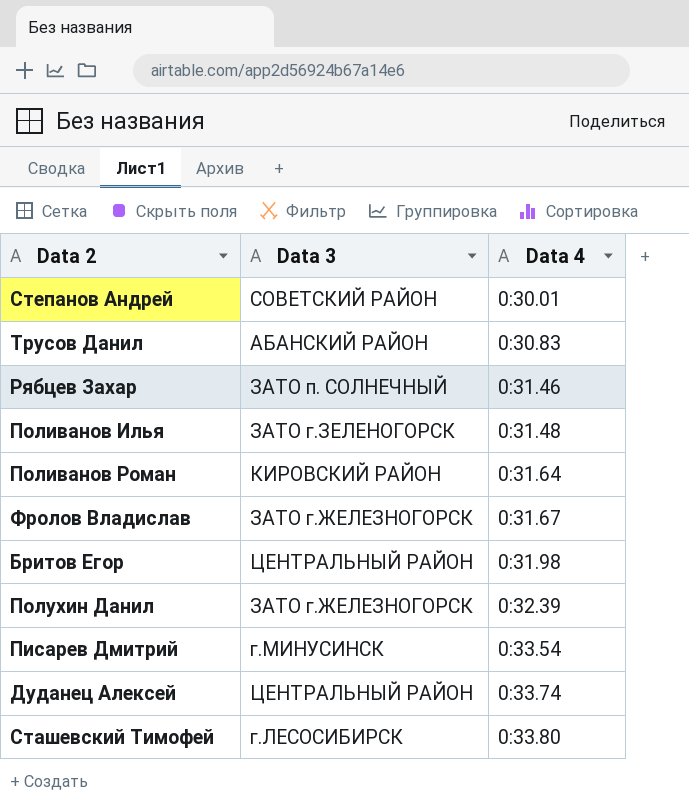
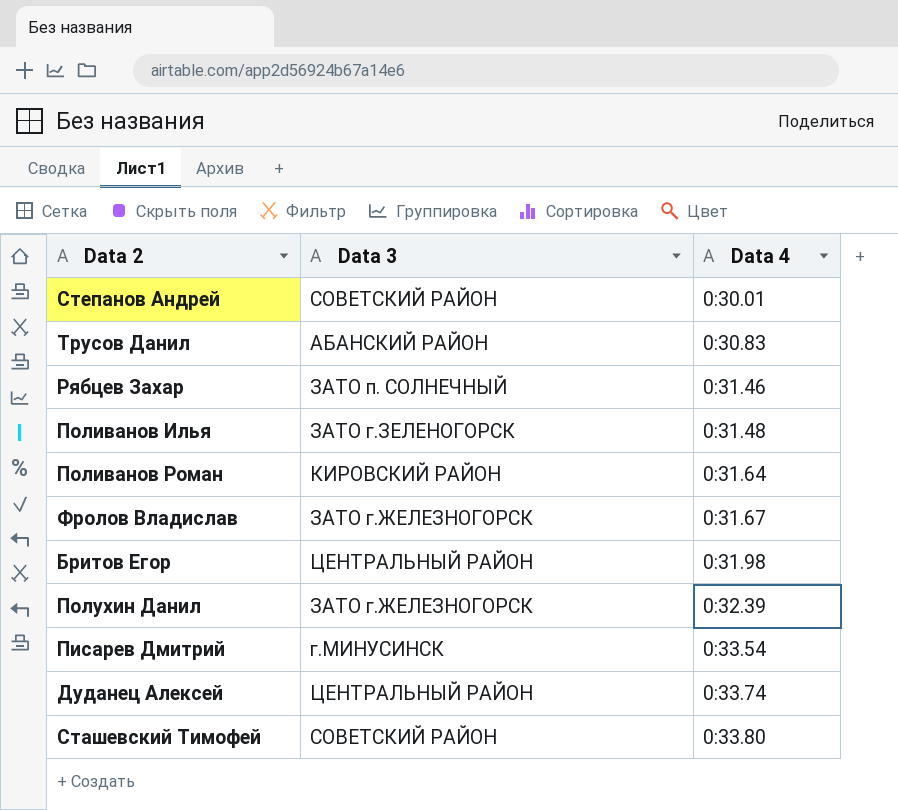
Сташевский Тимофей | Data 3: г.ЛЕСОСИБИРСК -> СОВЕТСКИЙ РАЙОН

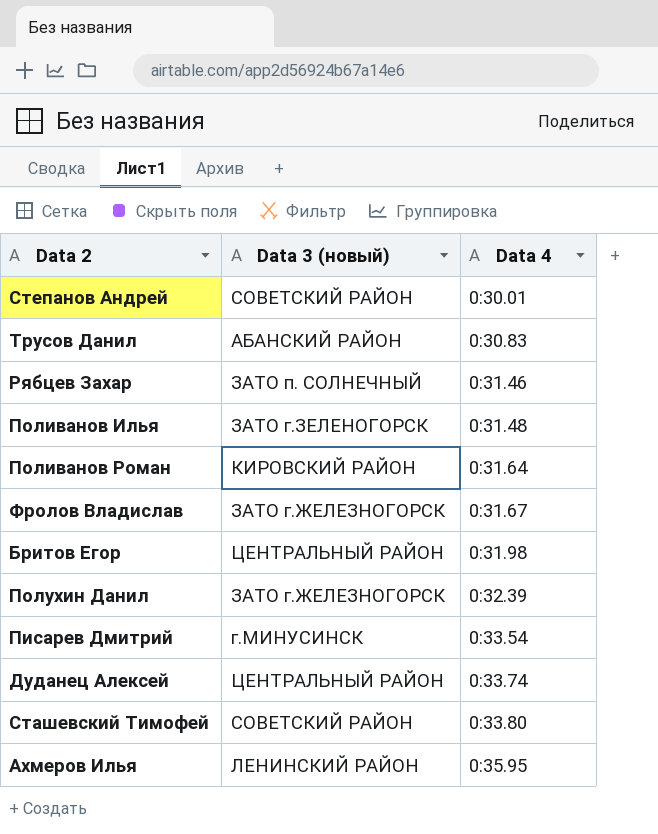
column name: Data 3 -> Data 3 (новый)
row Ахмеров Илья: none -> ЛЕНИНСКИЙ РАЙОН | 0:35.95

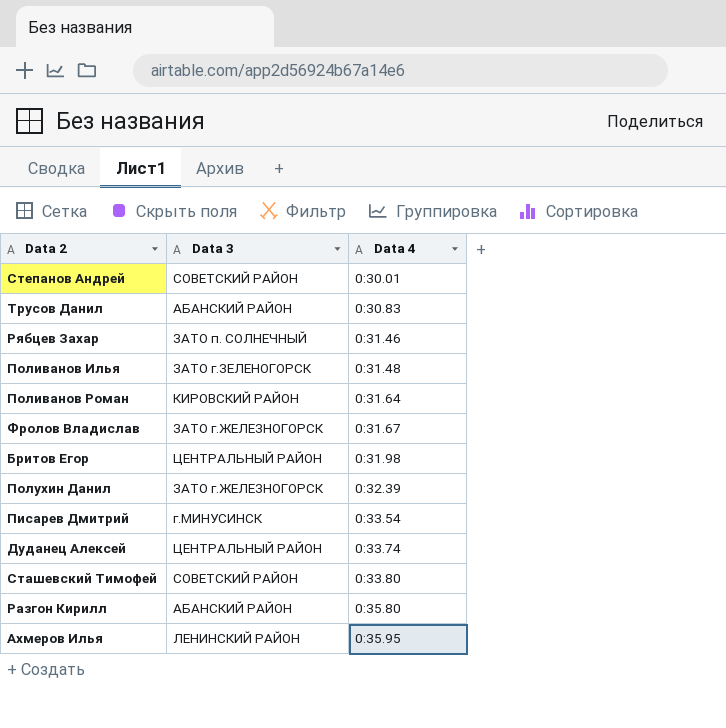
column name: Data 3 (новый) -> Data 3
row Разгон Кирилл: none -> АБАНСКИЙ РАЙОН | 0:35.80

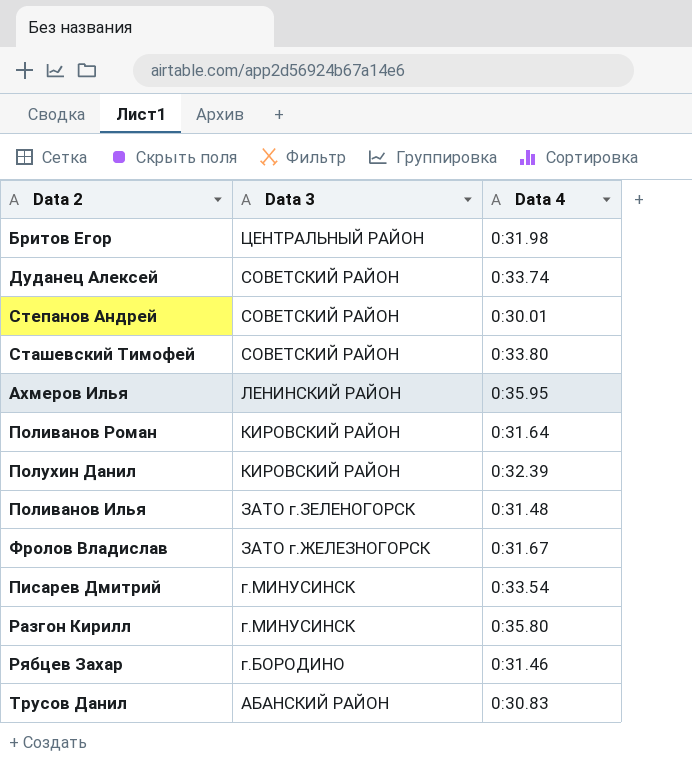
row order: Data 4 ascending -> Data 3 descending
Дуданец Алексей | Data 3: ЦЕНТРАЛЬНЫЙ РАЙОН -> СОВЕТСКИЙ РАЙОН
Полухин Данил | Data 3: ЗАТО г.ЖЕЛЕЗНОГОРСК -> КИРОВСКИЙ РАЙОН
Разгон Кирилл | Data 3: АБАНСКИЙ РАЙОН -> г.МИНУСИНСК
Рябцев Захар | Data 3: ЗАТО п. СОЛНЕЧНЫЙ -> г.БОРОДИНО

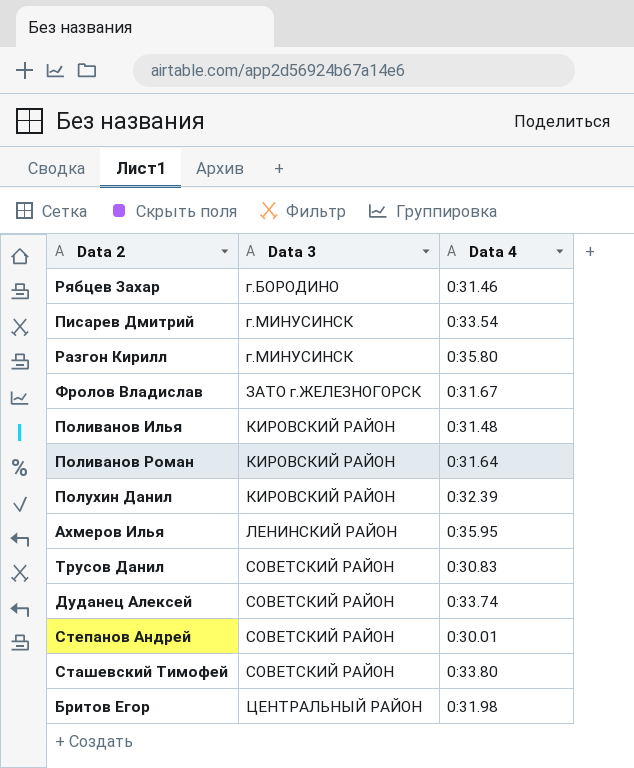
row order: Data 3 descending -> Data 3 ascending
Поливанов Илья | Data 3: ЗАТО г.ЗЕЛЕНОГОРСК -> КИРОВСКИЙ РАЙОН
Трусов Данил | Data 3: АБАНСКИЙ РАЙОН -> СОВЕТСКИЙ РАЙОН

